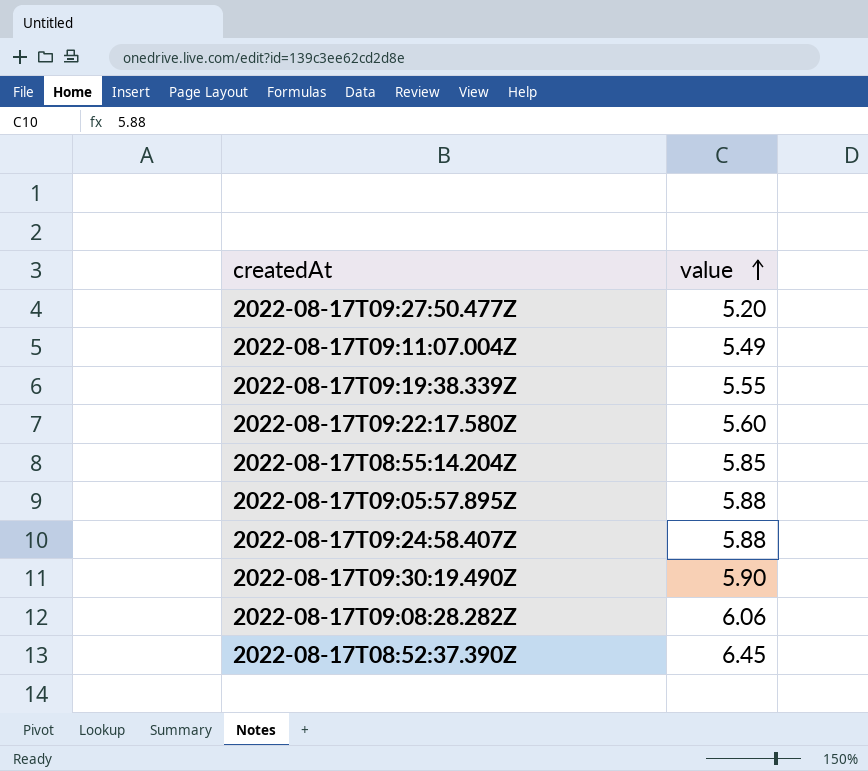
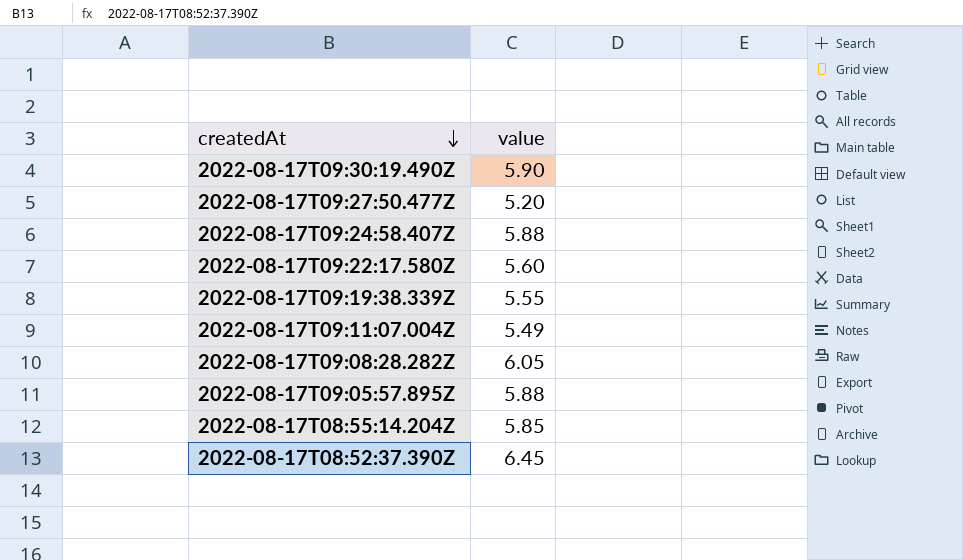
row order: value ascending -> createdAt descending
2022-08-17T09:08:28.282Z | value: 6.06 -> 6.05

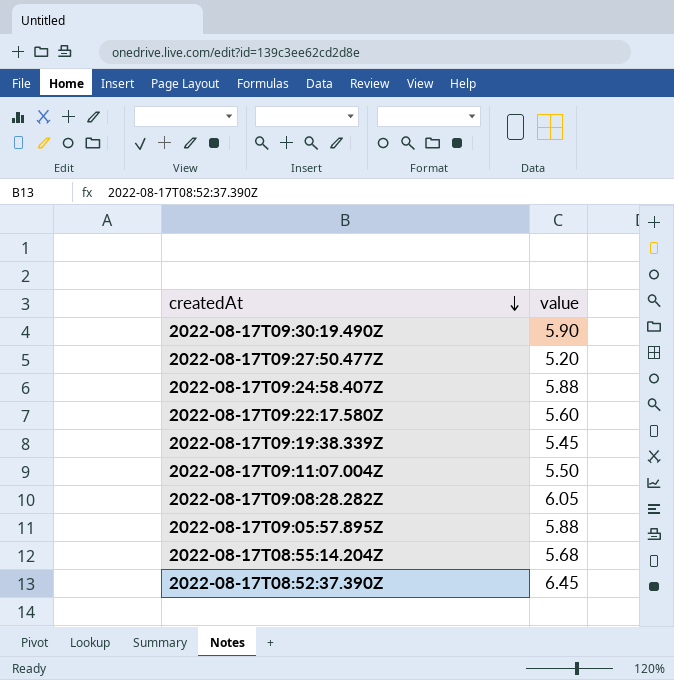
2022-08-17T09:19:38.339Z | value: 5.55 -> 5.45
2022-08-17T09:11:07.004Z | value: 5.49 -> 5.50
2022-08-17T08:55:14.204Z | value: 5.85 -> 5.68

